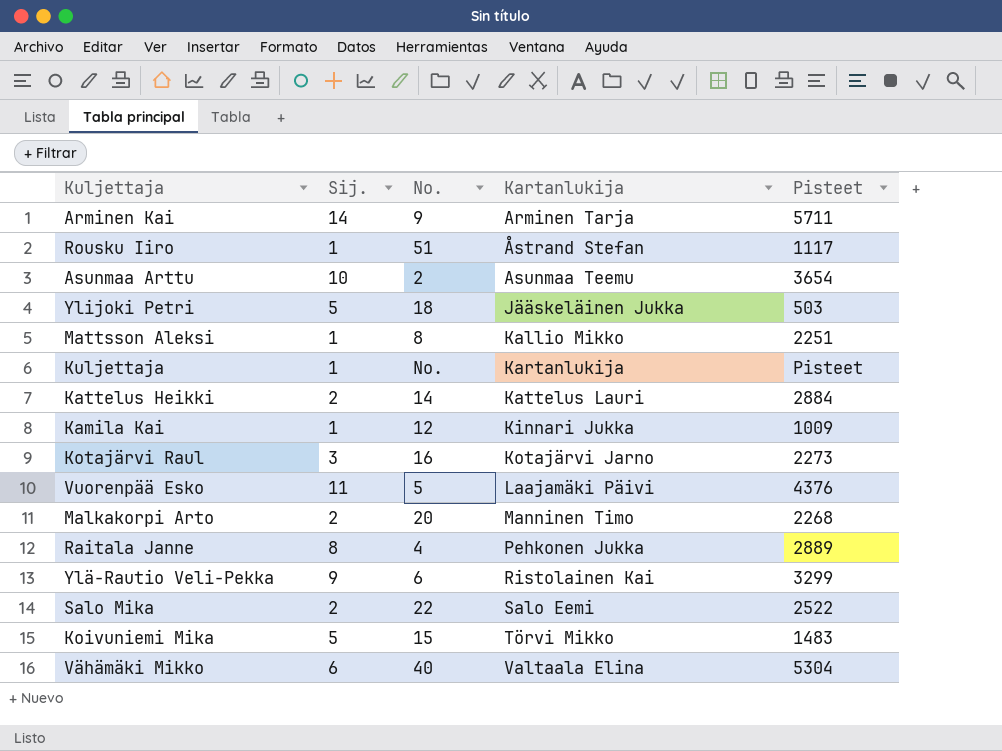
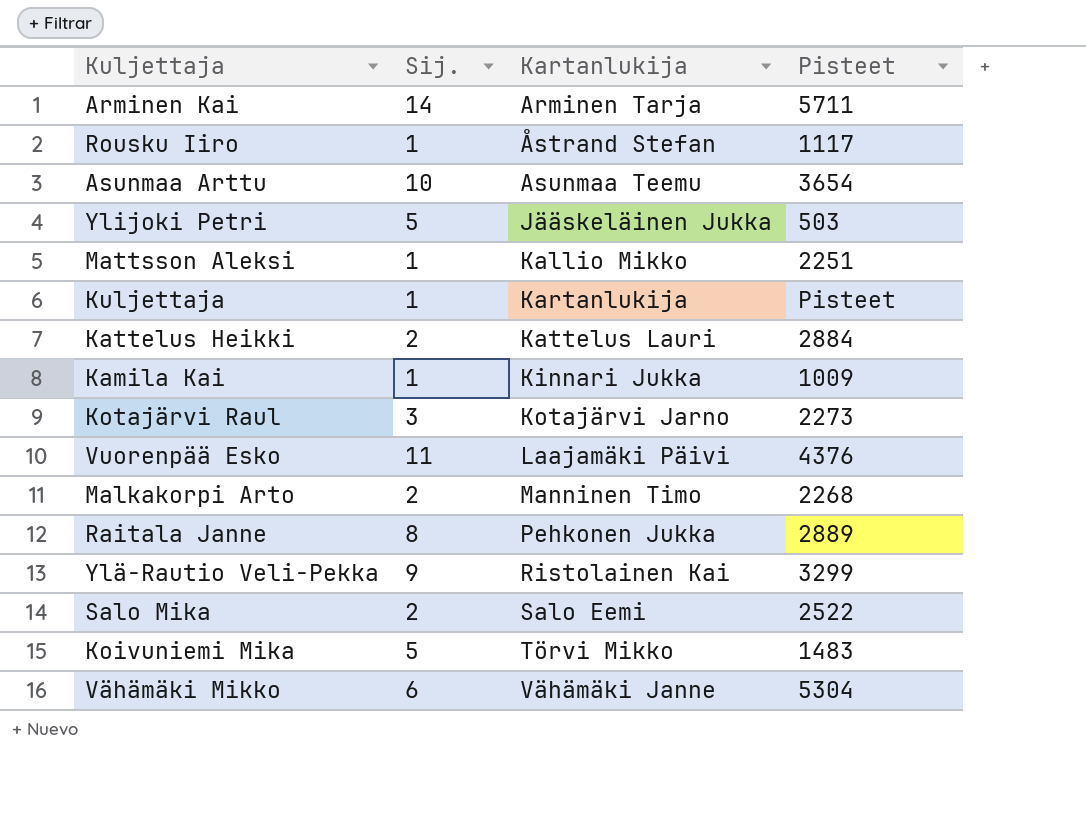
column No. | position: 3 -> none
Vähämäki Mikko | Kartanlukija: Valtaala Elina -> Vähämäki Janne

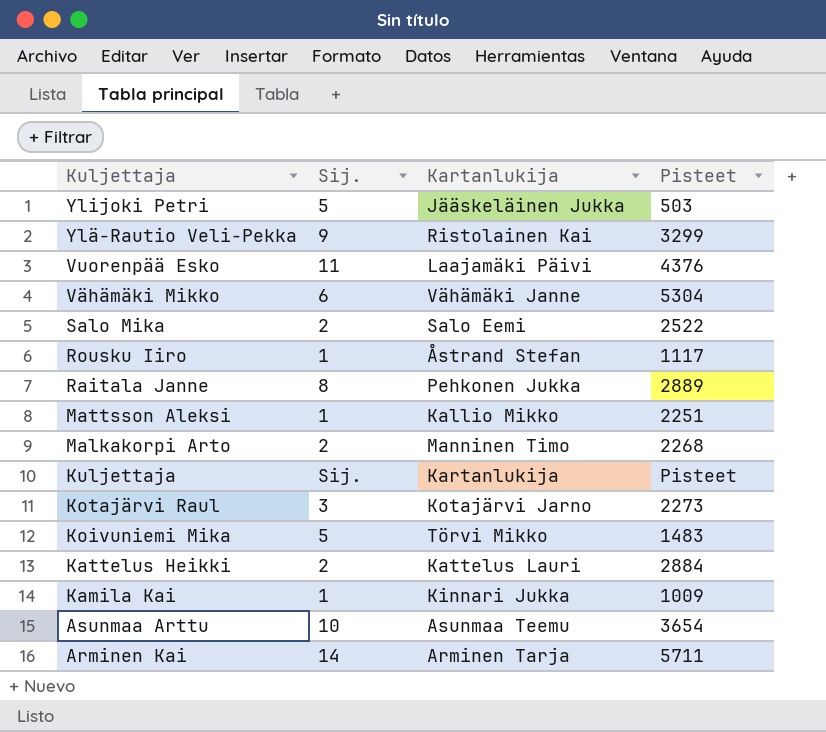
row order: Kartanlukija ascending -> Kuljettaja descending
Kuljettaja | Sij.: 1 -> Sij.

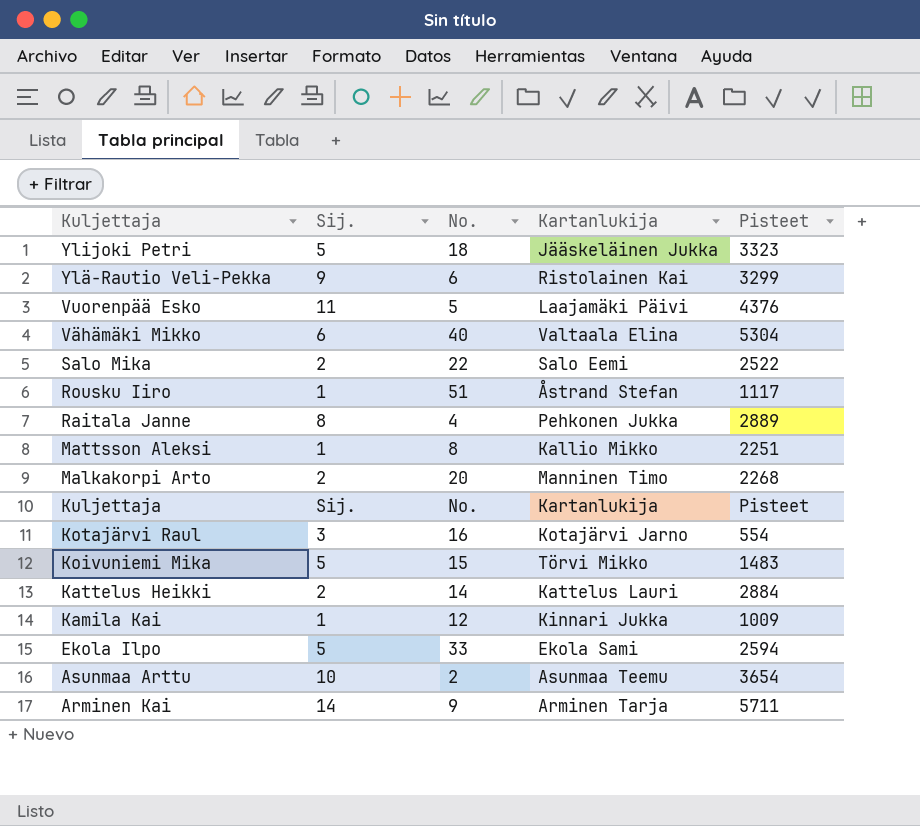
column No. | position: none -> 3
Ylijoki Petri | Pisteet: 503 -> 3323
Vähämäki Mikko | Kartanlukija: Vähämäki Janne -> Valtaala Elina
Kotajärvi Raul | Pisteet: 2273 -> 554
row Ekola Ilpo: none -> 5 | 33 | Ekola Sami | 2594

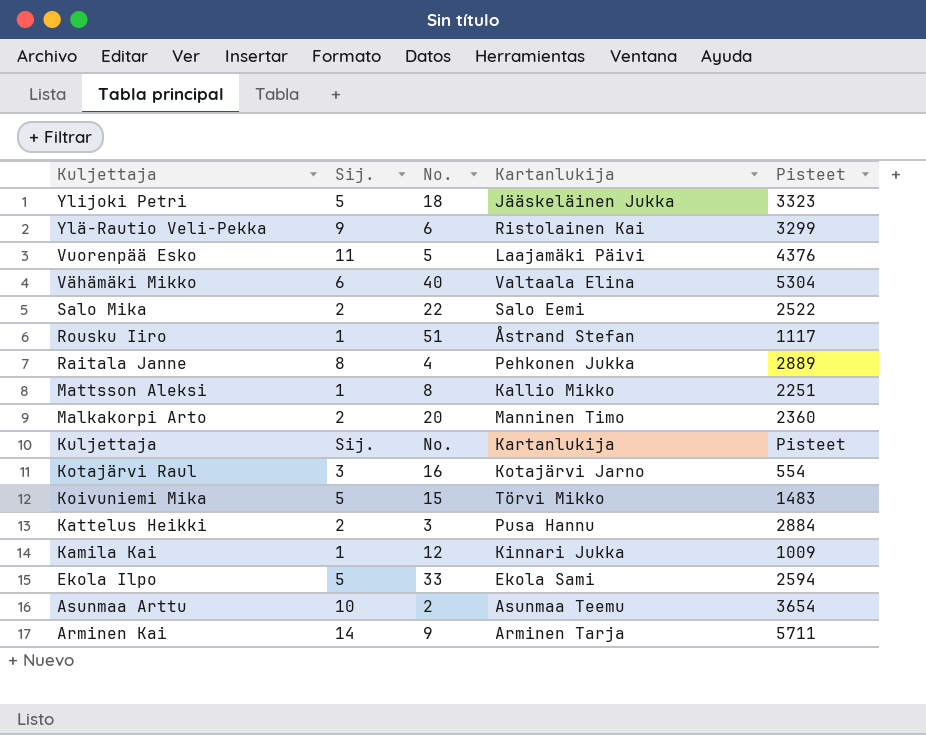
Malkakorpi Arto | Pisteet: 2268 -> 2360
Kattelus Heikki | No.: 14 -> 3
Kattelus Heikki | Kartanlukija: Kattelus Lauri -> Pusa Hannu

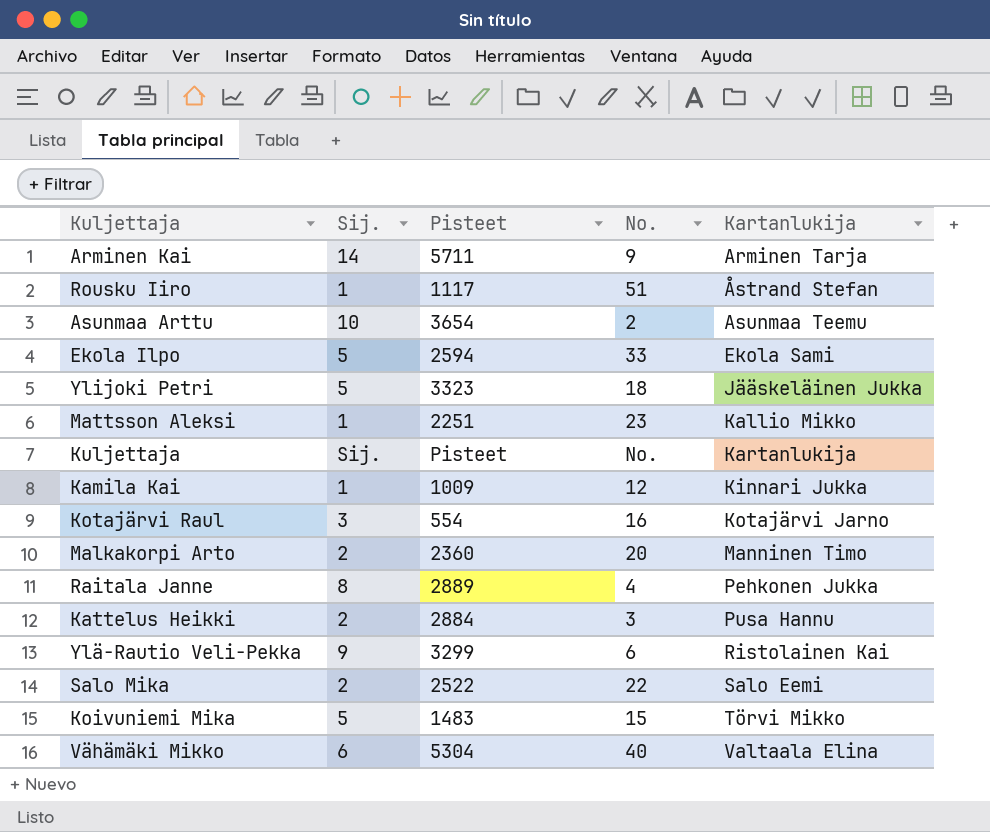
row order: Kuljettaja descending -> Kartanlukija ascending
column Pisteet | position: 5 -> 3
row Vuorenpää Esko: 11 | 5 | Laajamäki Päivi | 4376 -> none
Mattsson Aleksi | No.: 8 -> 23

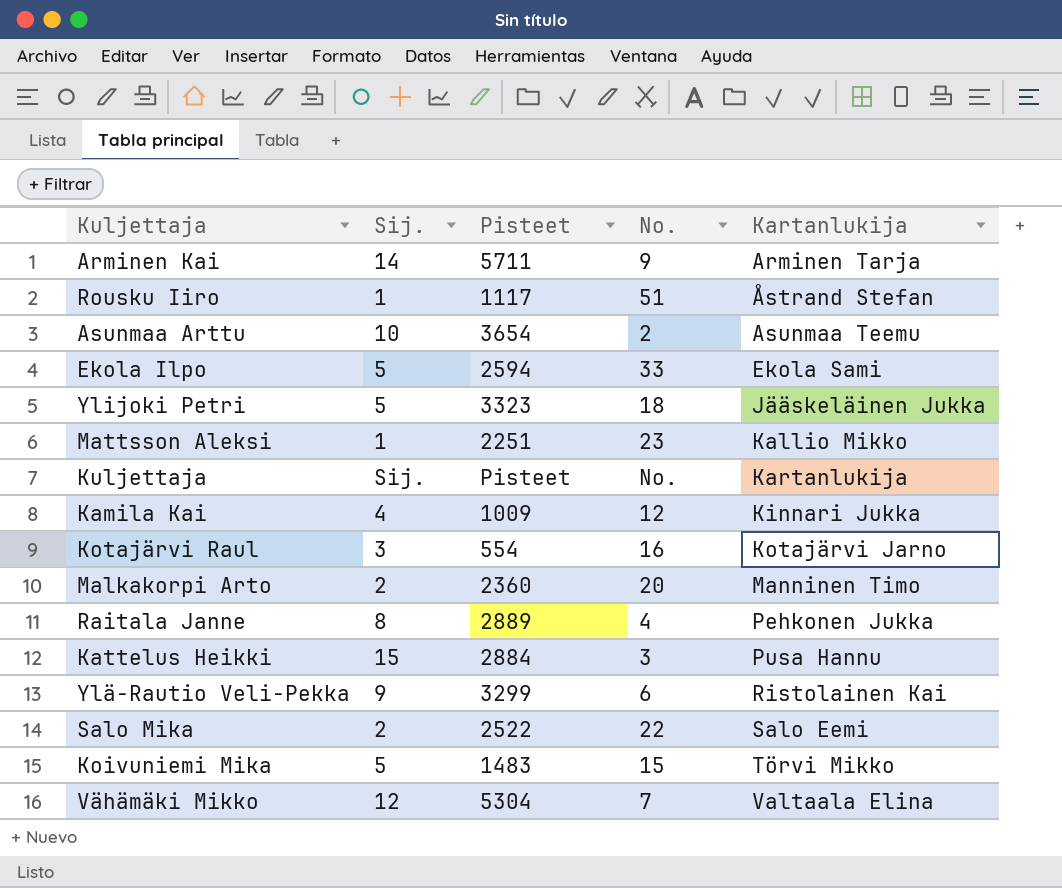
Kamila Kai | Sij.: 1 -> 4
Kattelus Heikki | Sij.: 2 -> 15
Vähämäki Mikko | Sij.: 6 -> 12
Vähämäki Mikko | No.: 40 -> 7

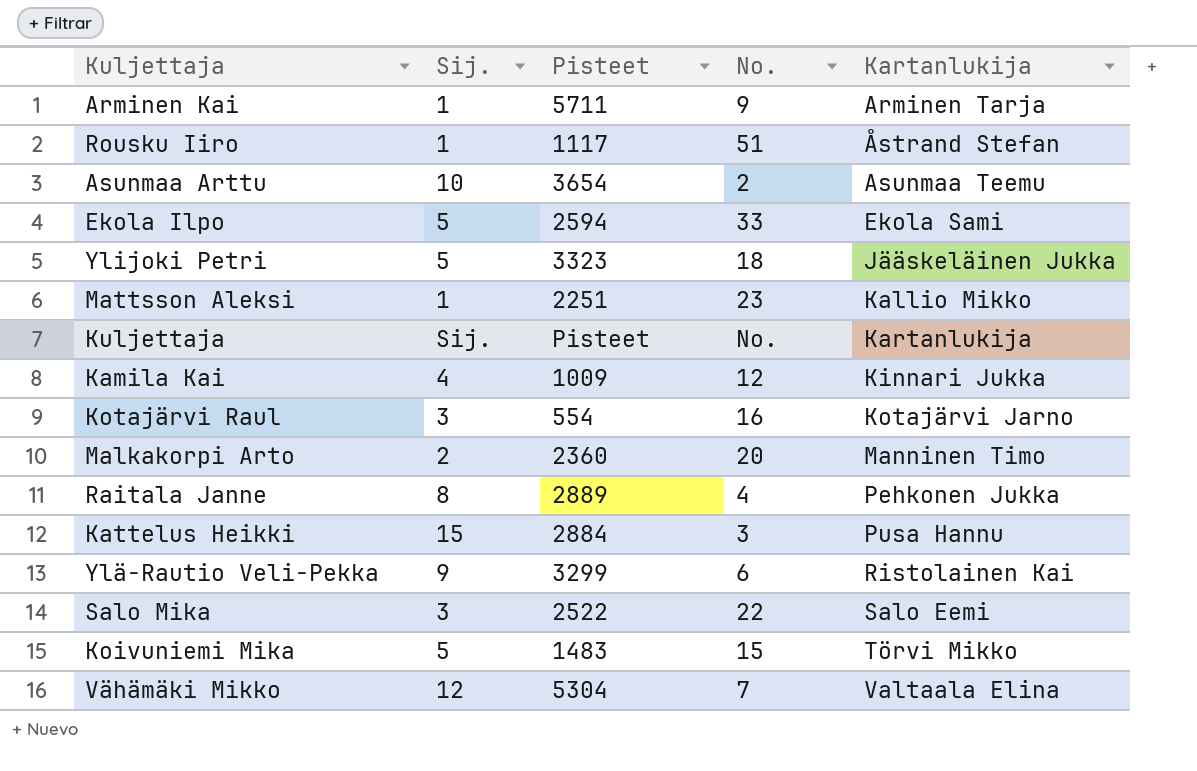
Arminen Kai | Sij.: 14 -> 1
Salo Mika | Sij.: 2 -> 3

